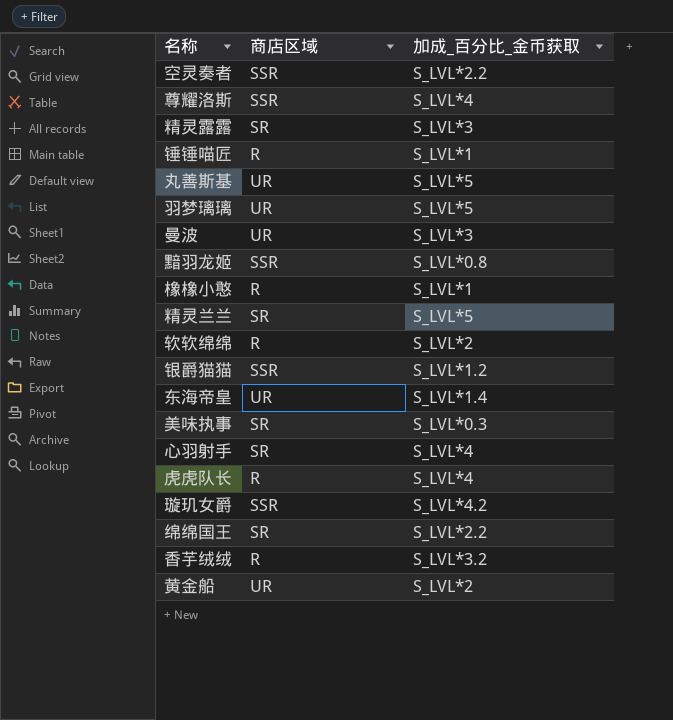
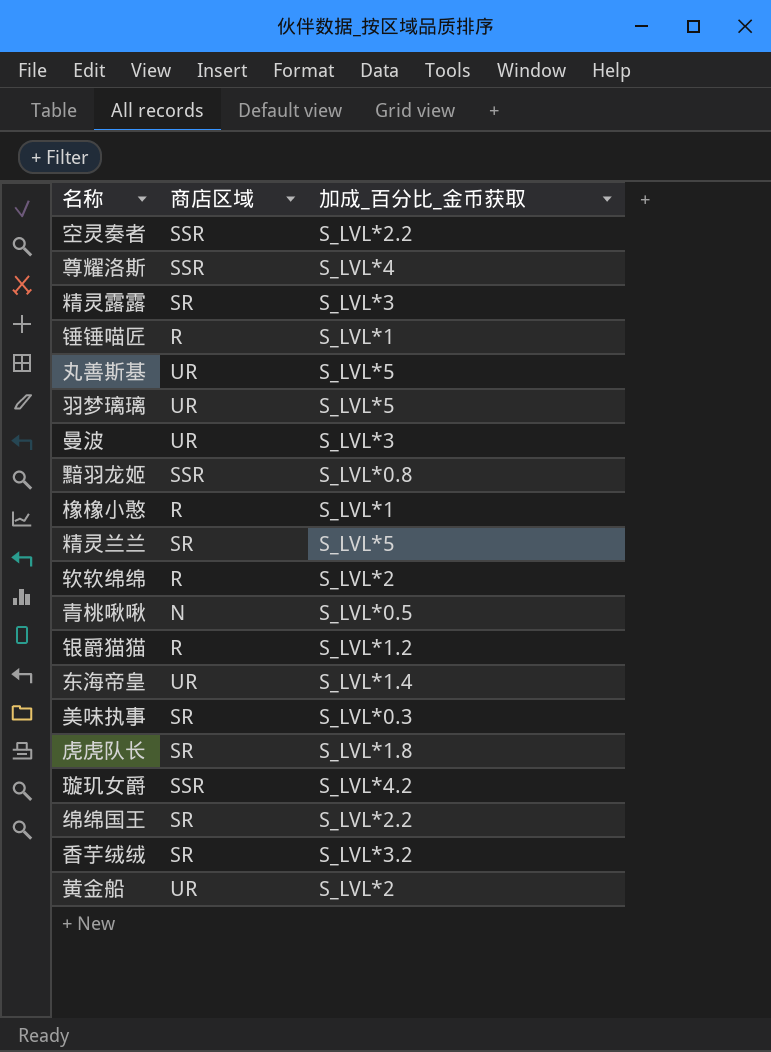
row 心羽射手: SR | S_LVL*4 -> none
row 青桃啾啾: none -> N | S_LVL*0.5
银爵猫猫 | 商店区域: SSR -> R
虎虎队长 | 商店区域: R -> SR
虎虎队长 | 加成_百分比_金币获取: S_LVL*4 -> S_LVL*1.8
香芋绒绒 | 商店区域: R -> SR

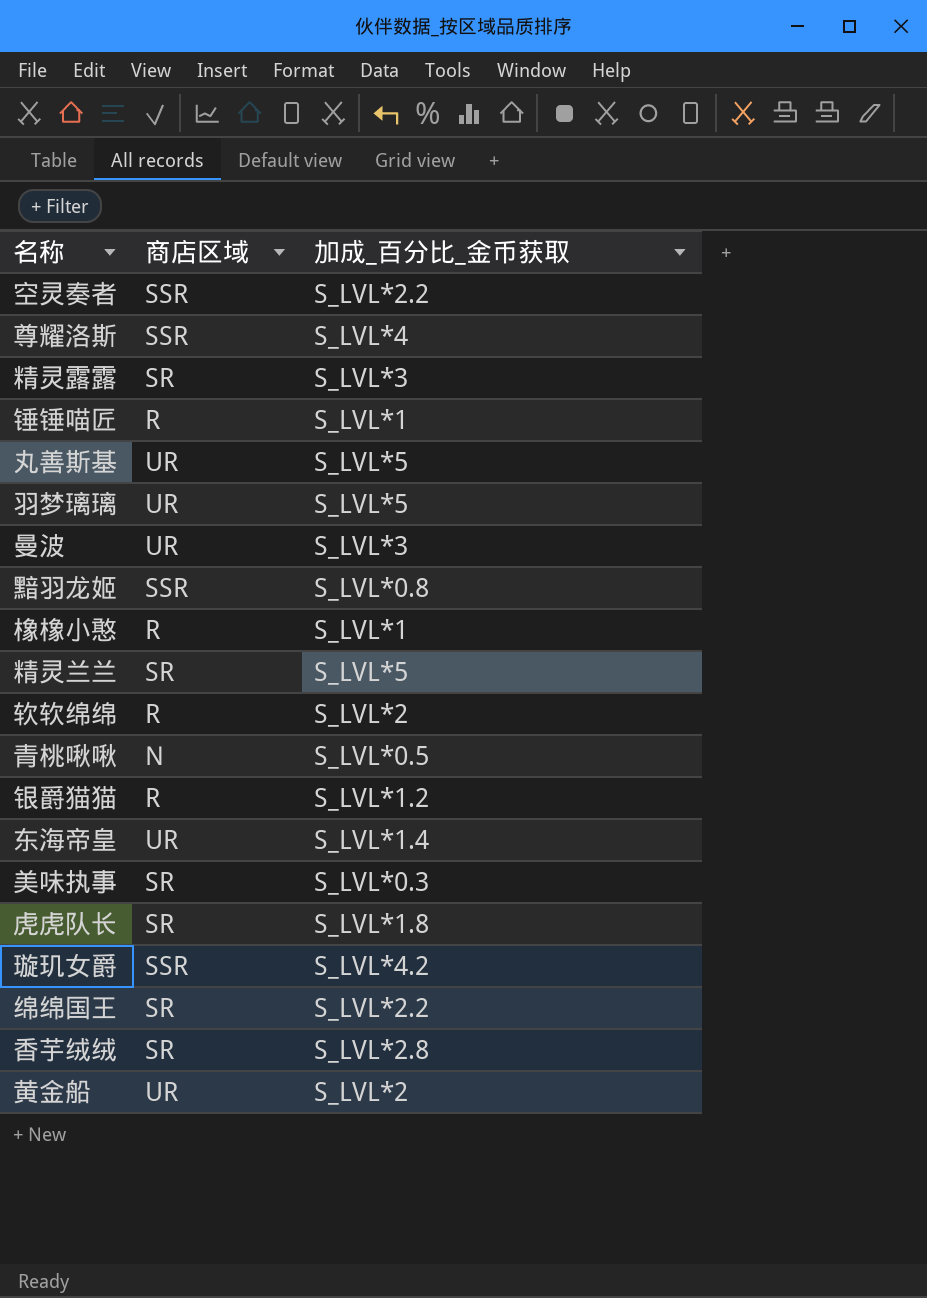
香芋绒绒 | 加成_百分比_金币获取: S_LVL*3.2 -> S_LVL*2.8

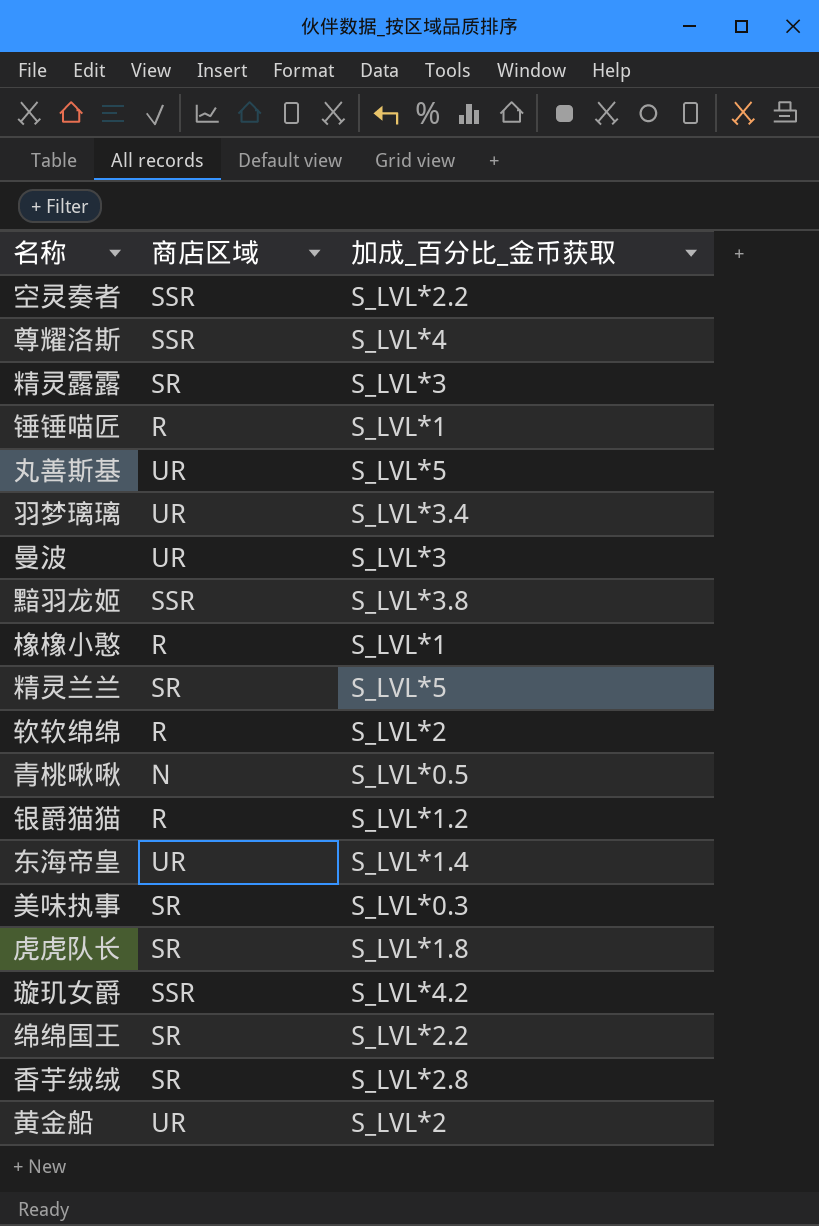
羽梦璃璃 | 加成_百分比_金币获取: S_LVL*5 -> S_LVL*3.4
黯羽龙姬 | 加成_百分比_金币获取: S_LVL*0.8 -> S_LVL*3.8

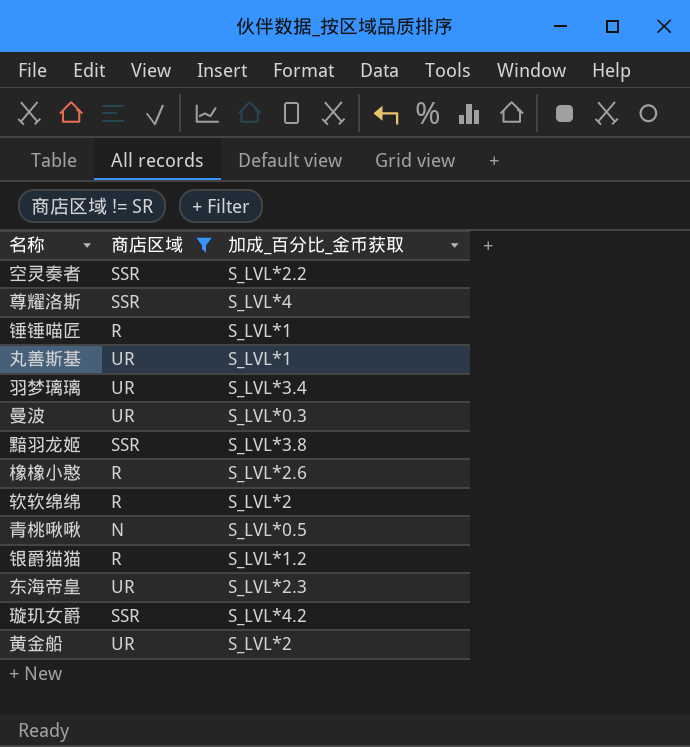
filter: none -> 商店区域 != SR
丸善斯基 | 加成_百分比_金币获取: S_LVL*5 -> S_LVL*1
曼波 | 加成_百分比_金币获取: S_LVL*3 -> S_LVL*0.3
橡橡小憨 | 加成_百分比_金币获取: S_LVL*1 -> S_LVL*2.6
东海帝皇 | 加成_百分比_金币获取: S_LVL*1.4 -> S_LVL*2.3

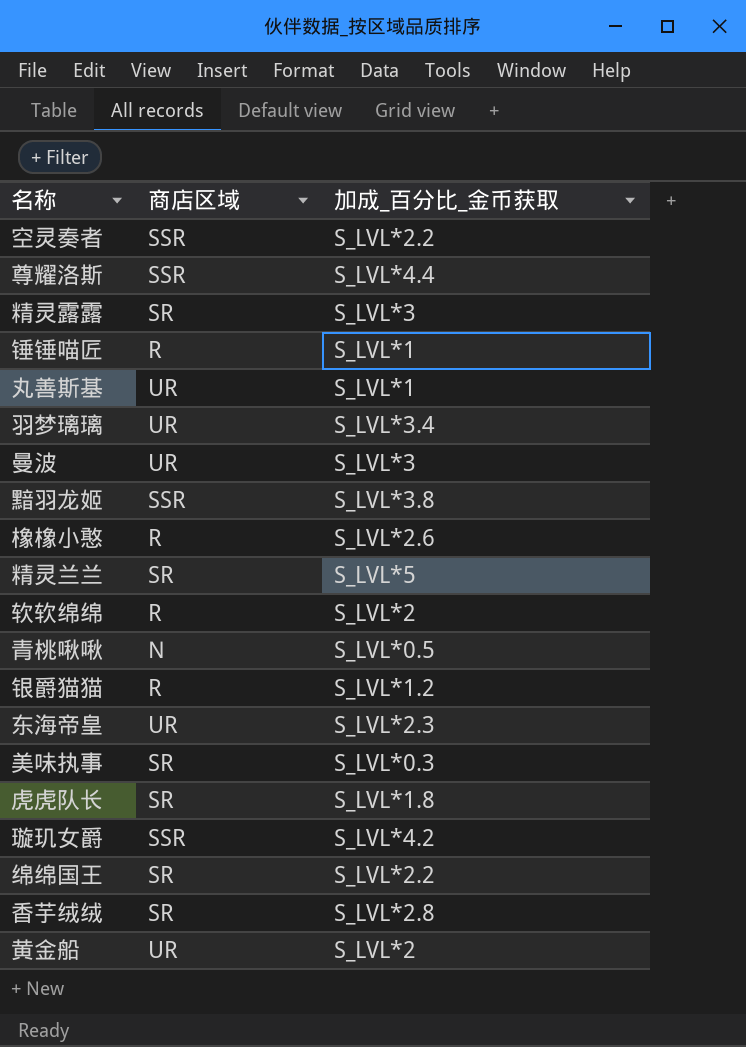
filter: 商店区域 != SR -> none
尊耀洛斯 | 加成_百分比_金币获取: S_LVL*4 -> S_LVL*4.4
曼波 | 加成_百分比_金币获取: S_LVL*0.3 -> S_LVL*3

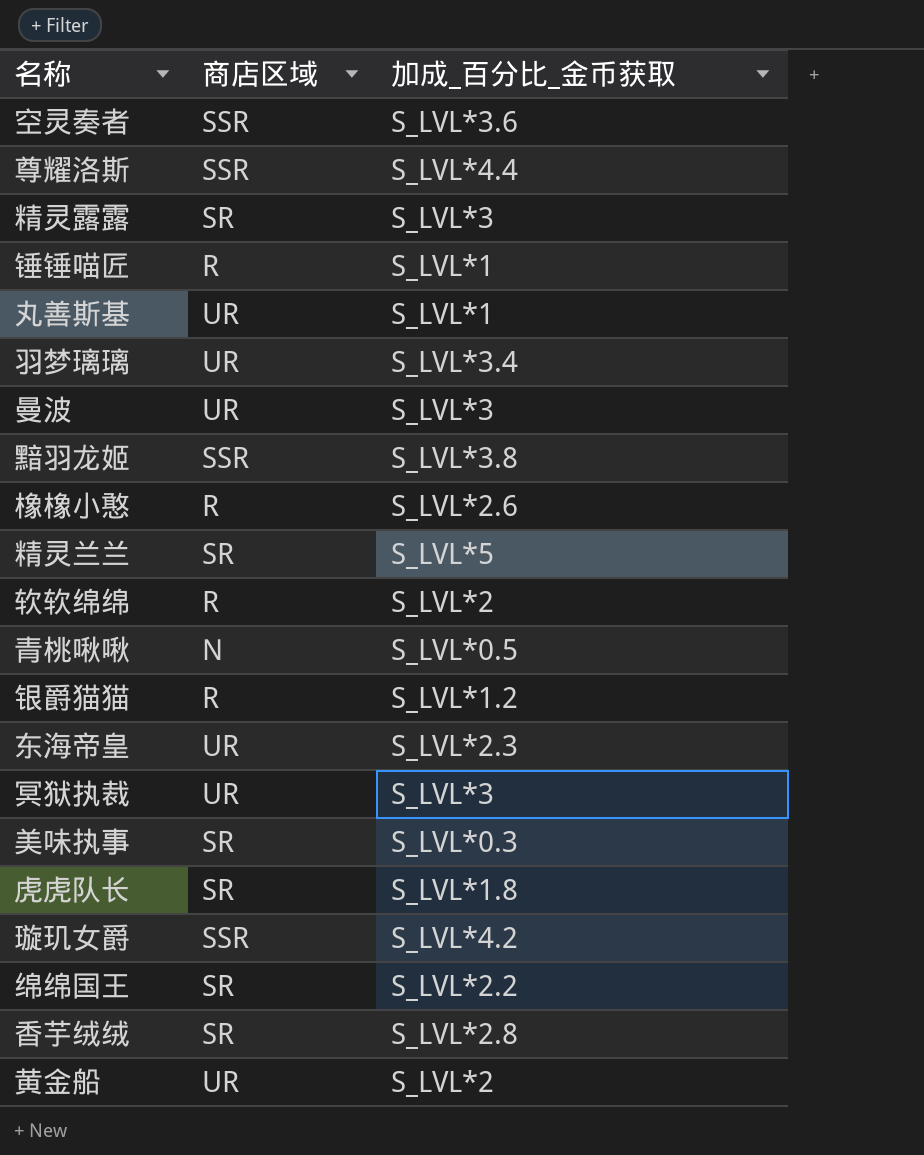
空灵奏者 | 加成_百分比_金币获取: S_LVL*2.2 -> S_LVL*3.6
row 冥狱执裁: none -> UR | S_LVL*3

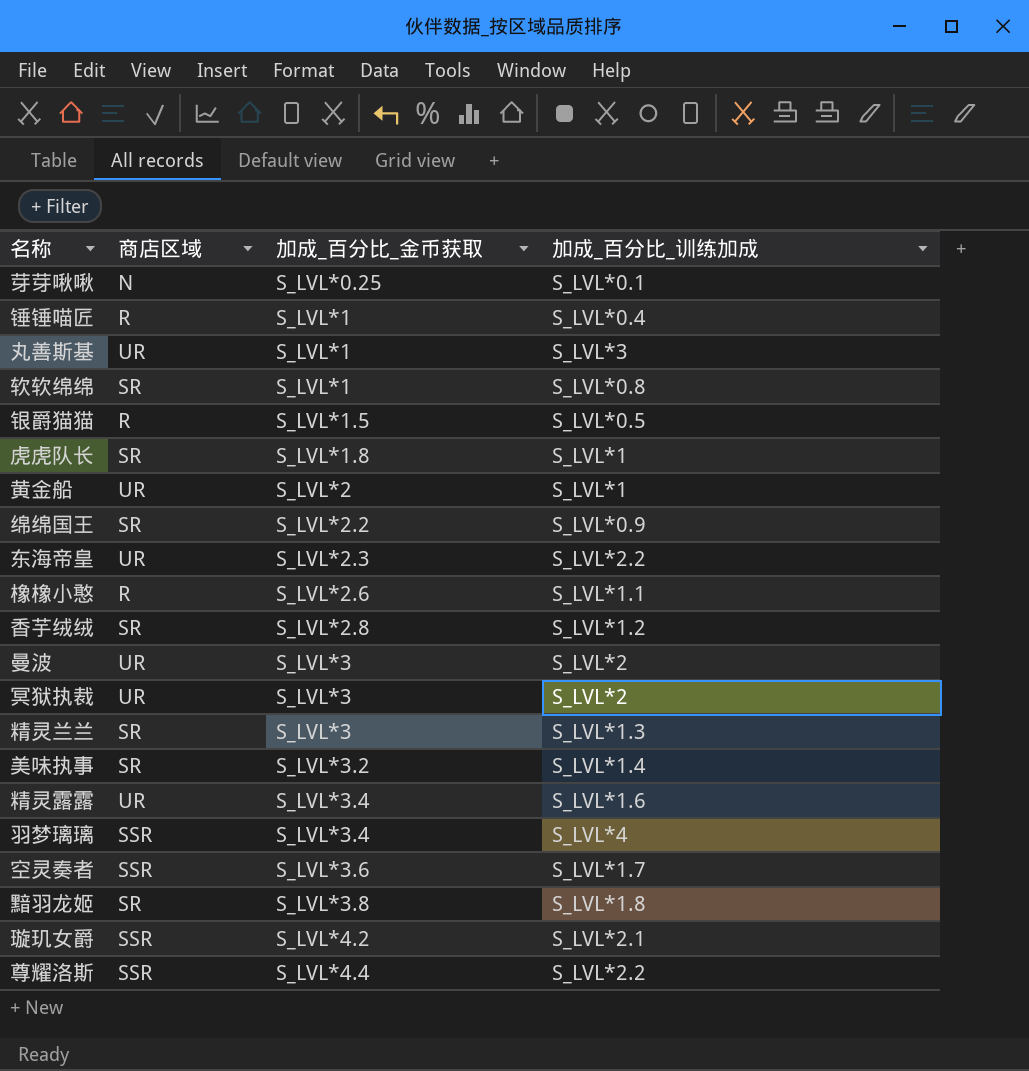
row order: none -> 加成_百分比_金币获取 ascending
column 加成_百分比_训练加成 | position: none -> 4
row 青桃啾啾: N | S_LVL*0.5 -> none
row 芽芽啾啾: none -> N | S_LVL*0.25 | S_LVL*0.1
软软绵绵 | 商店区域: R -> SR
软软绵绵 | 加成_百分比_金币获取: S_LVL*2 -> S_LVL*1
银爵猫猫 | 加成_百分比_金币获取: S_LVL*1.2 -> S_LVL*1.5
精灵兰兰 | 加成_百分比_金币获取: S_LVL*5 -> S_LVL*3
美味执事 | 加成_百分比_金币获取: S_LVL*0.3 -> S_LVL*3.2
精灵露露 | 商店区域: SR -> UR
精灵露露 | 加成_百分比_金币获取: S_LVL*3 -> S_LVL*3.4
羽梦璃璃 | 商店区域: UR -> SSR
黯羽龙姬 | 商店区域: SSR -> SR

